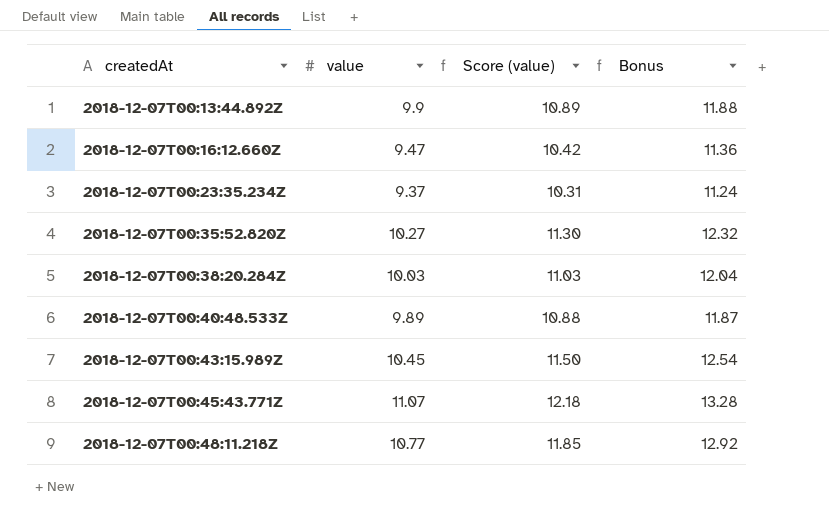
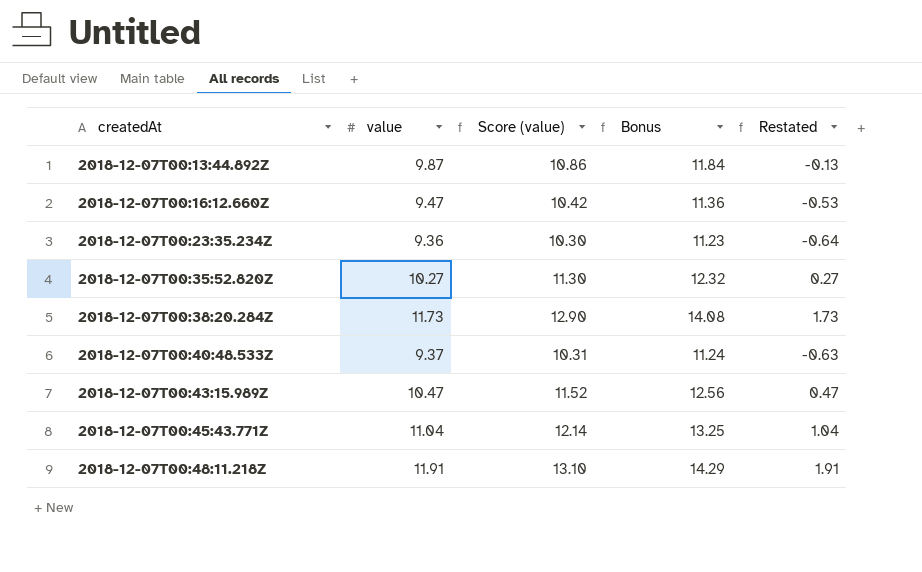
column Restated | formula: none -> [value] - 10
2018-12-07T00:13:44.892Z | value: 9.9 -> 9.87
2018-12-07T00:13:44.892Z | Score (value): 10.89 -> 10.86
2018-12-07T00:13:44.892Z | Bonus: 11.88 -> 11.84
2018-12-07T00:23:35.234Z | value: 9.37 -> 9.36
2018-12-07T00:23:35.234Z | Score (value): 10.31 -> 10.30
2018-12-07T00:23:35.234Z | Bonus: 11.24 -> 11.23
2018-12-07T00:38:20.284Z | value: 10.03 -> 11.73
2018-12-07T00:38:20.284Z | Score (value): 11.03 -> 12.90
2018-12-07T00:38:20.284Z | Bonus: 12.04 -> 14.08
2018-12-07T00:40:48.533Z | value: 9.89 -> 9.37
2018-12-07T00:40:48.533Z | Score (value): 10.88 -> 10.31
2018-12-07T00:40:48.533Z | Bonus: 11.87 -> 11.24
2018-12-07T00:43:15.989Z | value: 10.45 -> 10.47
2018-12-07T00:43:15.989Z | Score (value): 11.50 -> 11.52
2018-12-07T00:43:15.989Z | Bonus: 12.54 -> 12.56
2018-12-07T00:45:43.771Z | value: 11.07 -> 11.04
2018-12-07T00:45:43.771Z | Score (value): 12.18 -> 12.14
2018-12-07T00:45:43.771Z | Bonus: 13.28 -> 13.25
2018-12-07T00:48:11.218Z | value: 10.77 -> 11.91
2018-12-07T00:48:11.218Z | Score (value): 11.85 -> 13.10
2018-12-07T00:48:11.218Z | Bonus: 12.92 -> 14.29

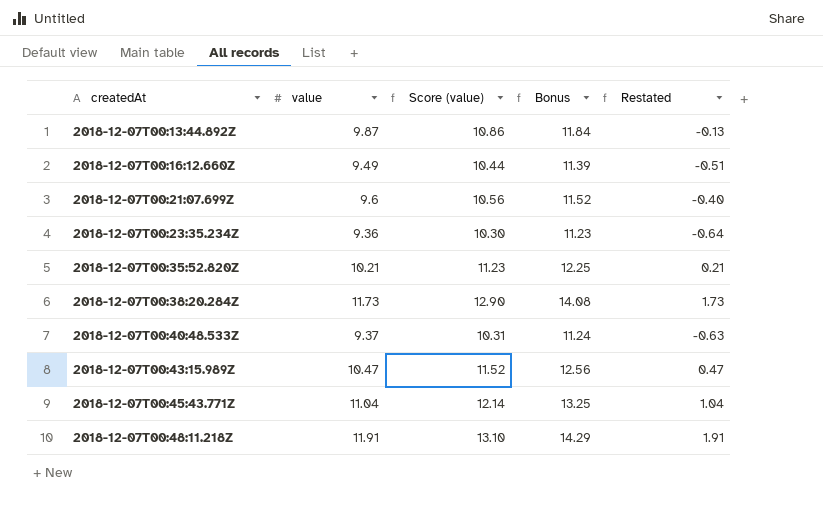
2018-12-07T00:16:12.660Z | value: 9.47 -> 9.49
2018-12-07T00:16:12.660Z | Score (value): 10.42 -> 10.44
2018-12-07T00:16:12.660Z | Bonus: 11.36 -> 11.39
2018-12-07T00:16:12.660Z | Restated: -0.53 -> -0.51
row 2018-12-07T00:21:07.699Z: none -> 9.6 | 10.56 | 11.52 | -0.40
2018-12-07T00:35:52.820Z | value: 10.27 -> 10.21
2018-12-07T00:35:52.820Z | Score (value): 11.30 -> 11.23
2018-12-07T00:35:52.820Z | Bonus: 12.32 -> 12.25
2018-12-07T00:35:52.820Z | Restated: 0.27 -> 0.21

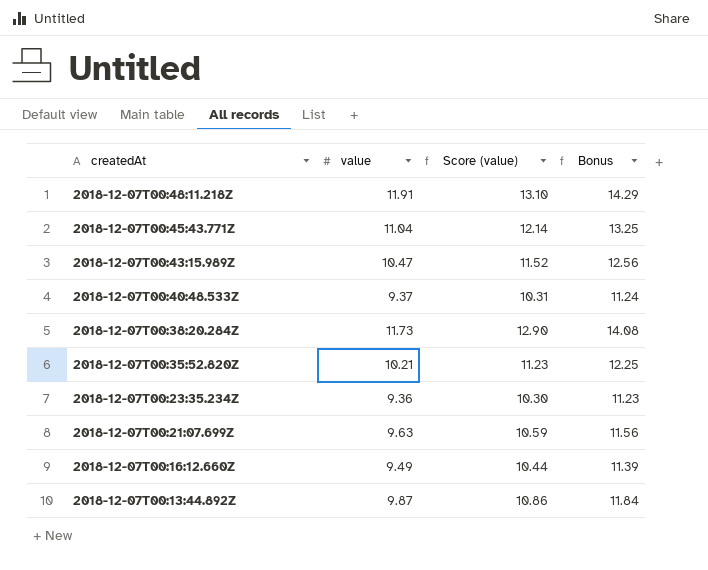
row order: createdAt ascending -> createdAt descending
column Restated | formula: [value] - 10 -> none
2018-12-07T00:21:07.699Z | value: 9.6 -> 9.63
2018-12-07T00:21:07.699Z | Score (value): 10.56 -> 10.59
2018-12-07T00:21:07.699Z | Bonus: 11.52 -> 11.56

